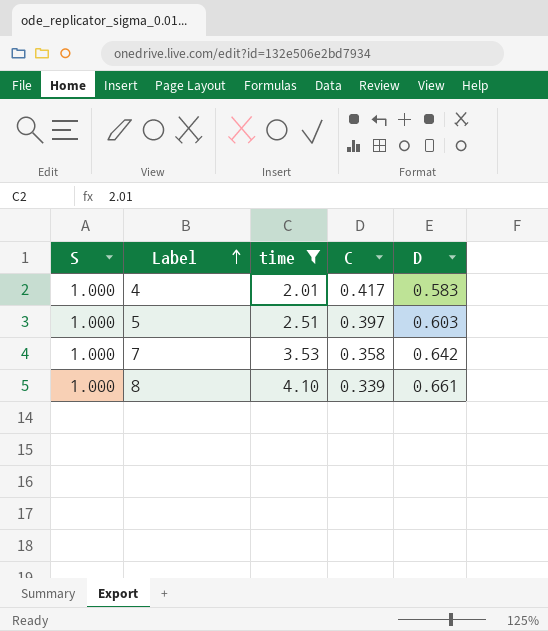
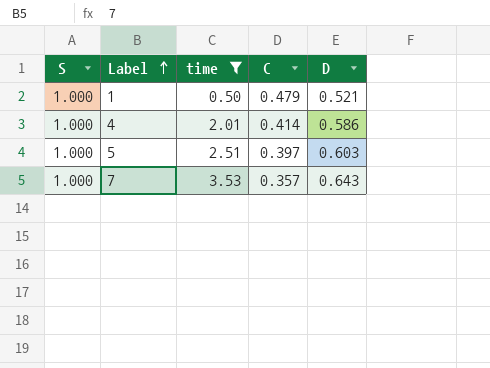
row 8: 1.000 | 4.10 | 0.339 | 0.661 -> none
row 1: none -> 1.000 | 0.50 | 0.479 | 0.521
4 | C: 0.417 -> 0.414
4 | D: 0.583 -> 0.586
7 | C: 0.358 -> 0.357
7 | D: 0.642 -> 0.643

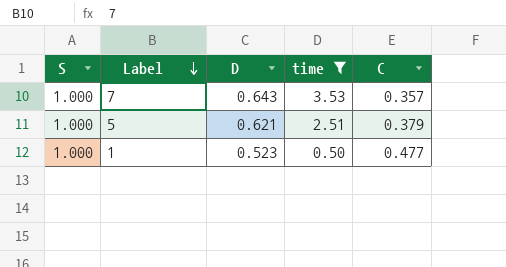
row order: Label ascending -> Label descending
column D | position: 5 -> 3
row 4: 1.000 | 2.01 | 0.414 | 0.586 -> none
5 | D: 0.603 -> 0.621
5 | C: 0.397 -> 0.379
1 | D: 0.521 -> 0.523
1 | C: 0.479 -> 0.477

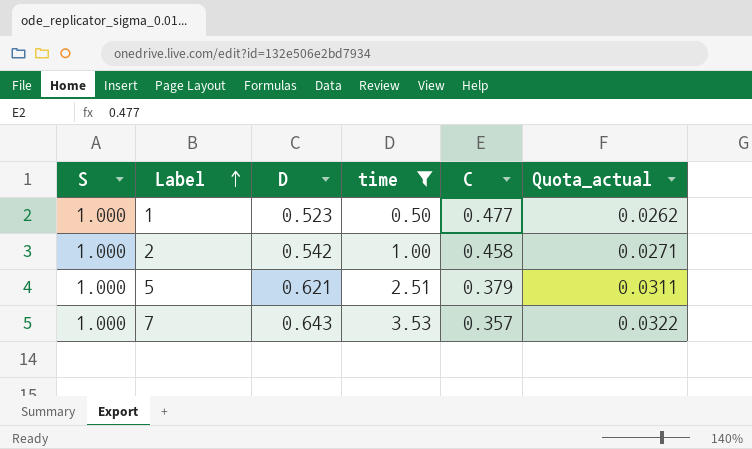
row order: Label descending -> Label ascending
column Quota_actual | formula: none -> [D] * 0.05
row 2: none -> 1.000 | 0.542 | 1.00 | 0.458 | 0.0271

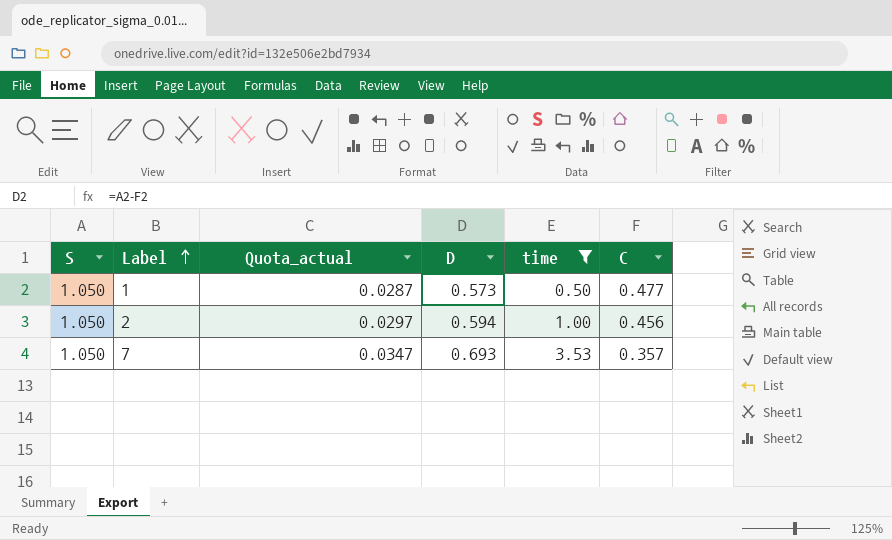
column Quota_actual | position: 6 -> 3
row 5: 1.000 | 0.621 | 2.51 | 0.379 | 0.0311 -> none
1 | S: 1.000 -> 1.050
1 | Quota_actual: 0.0262 -> 0.0287
1 | D: 0.523 -> 0.573
2 | S: 1.000 -> 1.050
2 | Quota_actual: 0.0271 -> 0.0297
2 | D: 0.542 -> 0.594
2 | C: 0.458 -> 0.456
7 | S: 1.000 -> 1.050
7 | Quota_actual: 0.0322 -> 0.0347
7 | D: 0.643 -> 0.693

